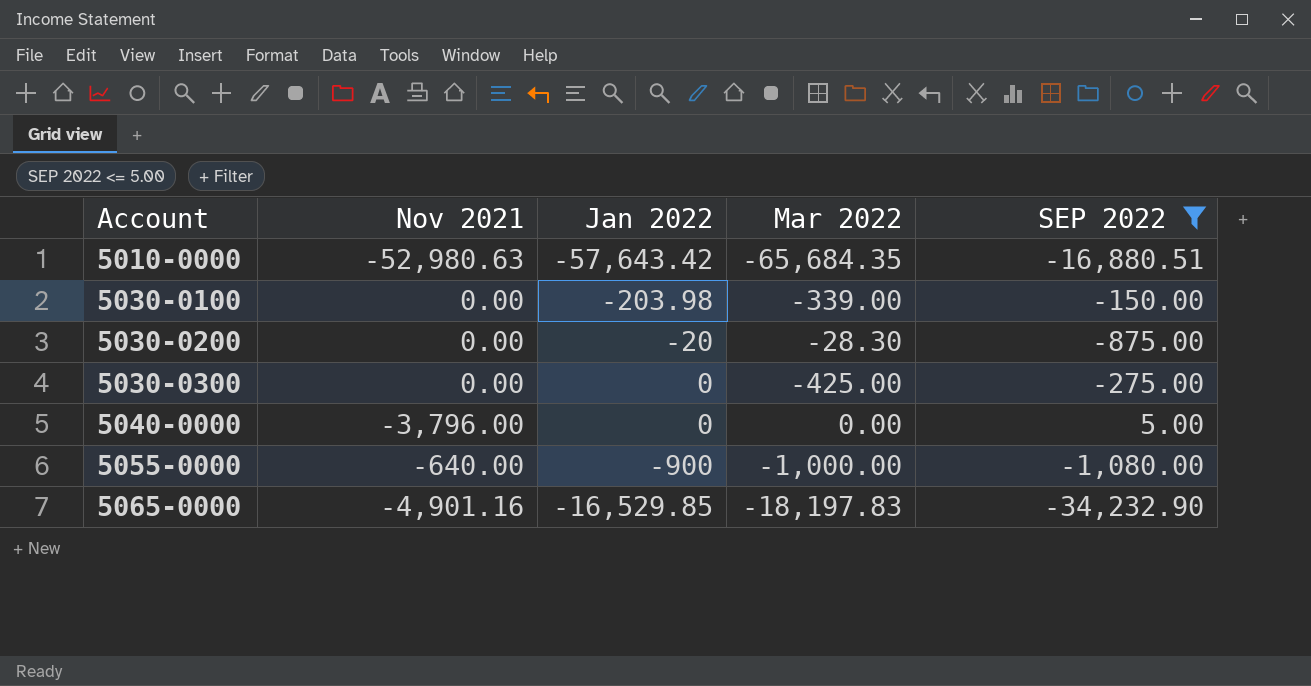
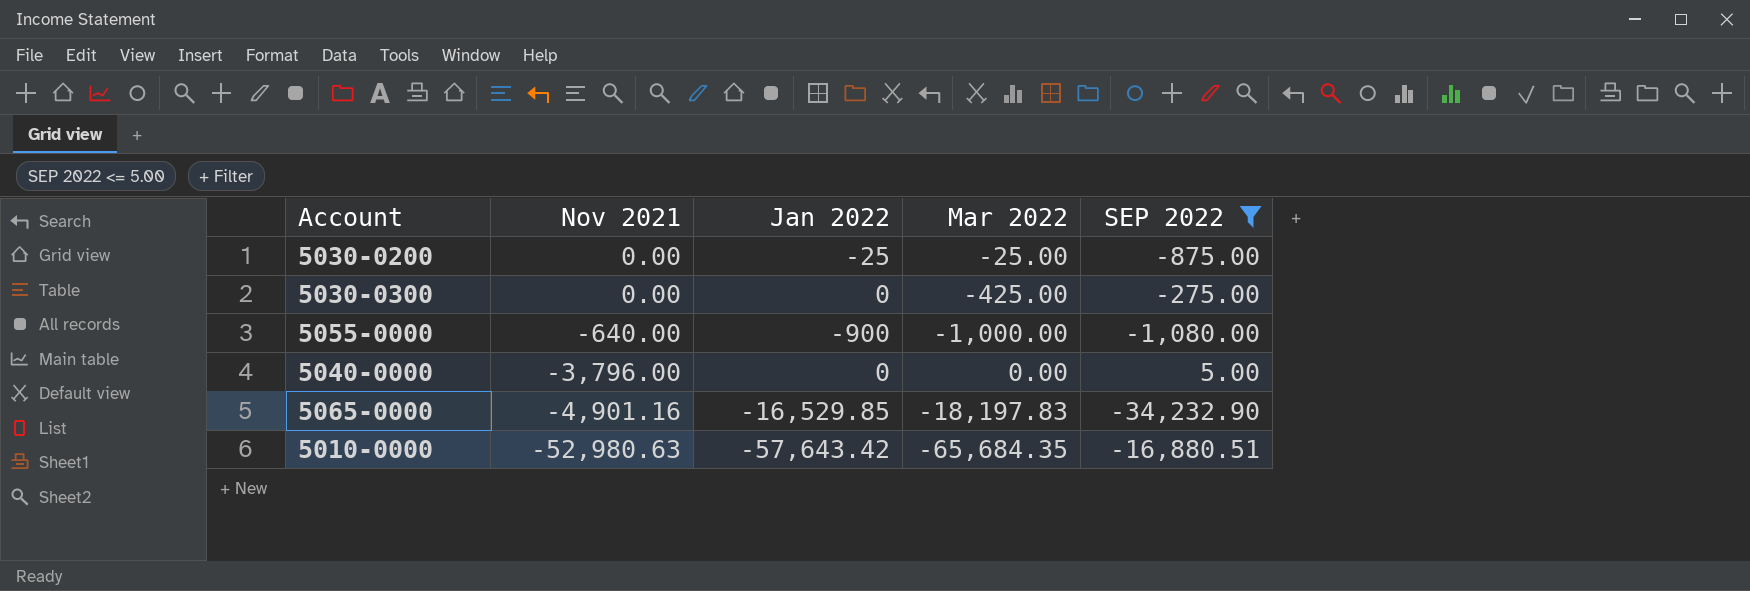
row order: Account ascending -> Nov 2021 descending
row 5030-0100: 0.00 | -203.98 | -339.00 | -150.00 -> none
5030-0200 | Jan 2022: -20 -> -25
5030-0200 | Mar 2022: -28.30 -> -25.00

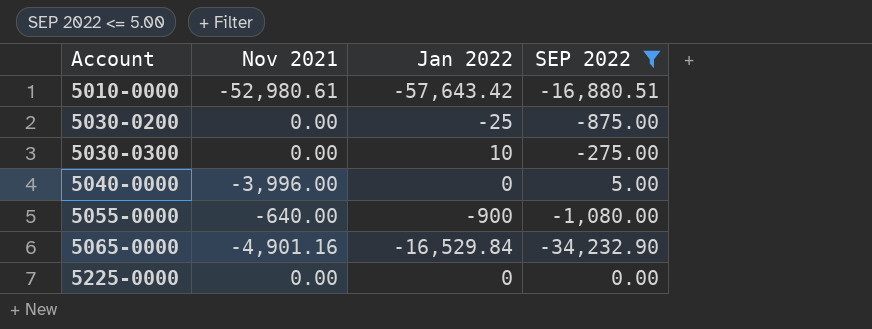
row order: Nov 2021 descending -> Account ascending
column Mar 2022 | position: 4 -> none
5010-0000 | Nov 2021: -52,980.63 -> -52,980.61
5030-0300 | Jan 2022: 0 -> 10
5040-0000 | Nov 2021: -3,796.00 -> -3,996.00
5065-0000 | Jan 2022: -16,529.85 -> -16,529.84
row 5225-0000: none -> 0.00 | 0 | 0.00

